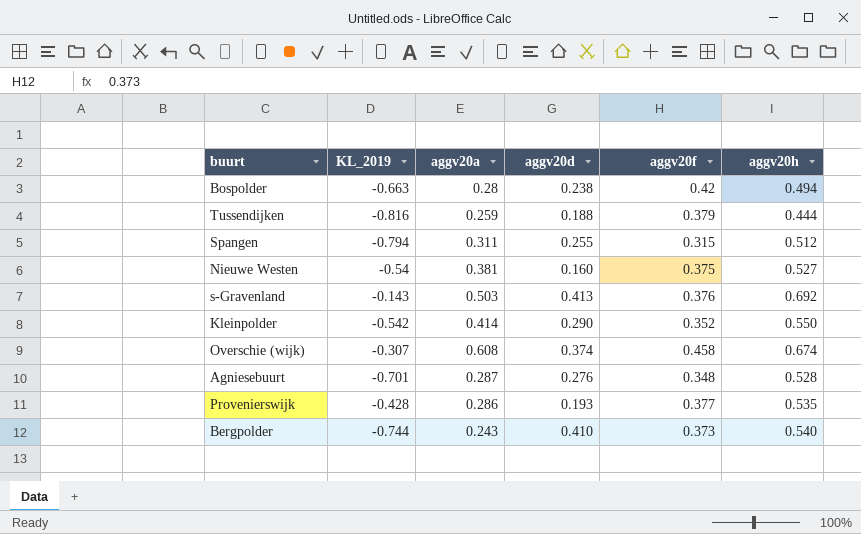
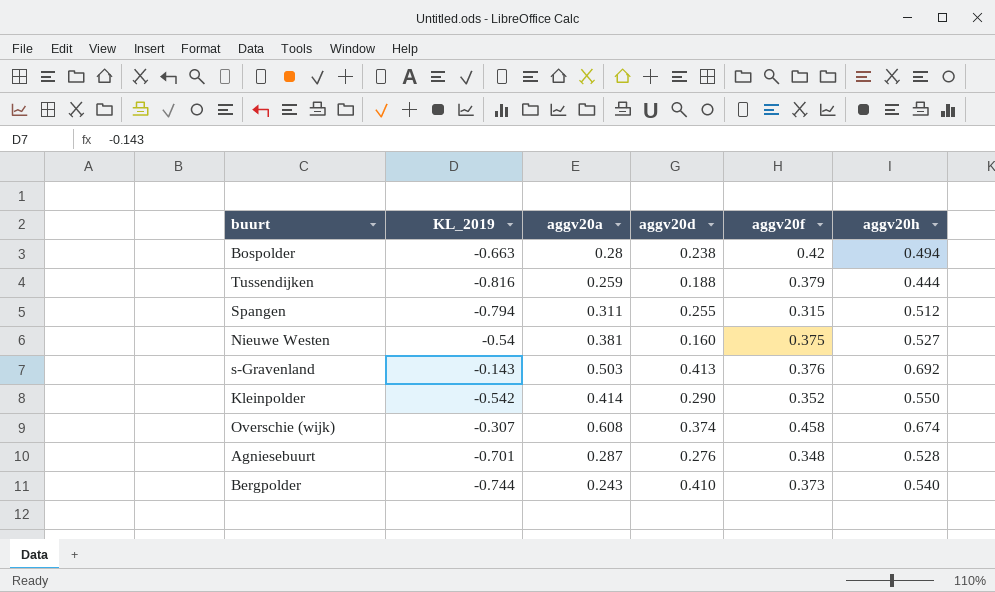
row Provenierswijk: -0.428 | 0.286 | 0.193 | 0.377 | 0.535 -> none

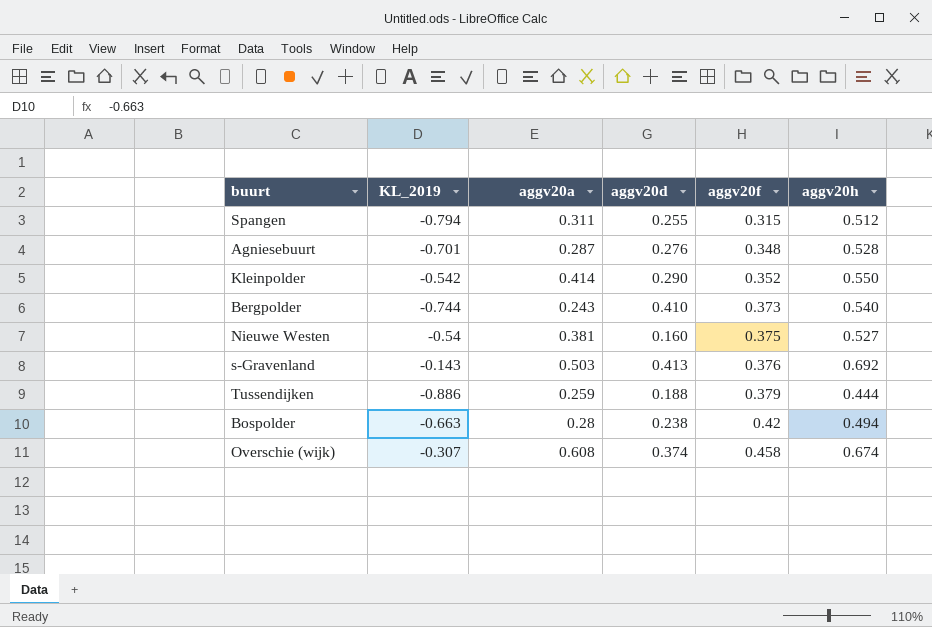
row order: none -> aggv20f ascending
Tussendijken | KL_2019: -0.816 -> -0.886

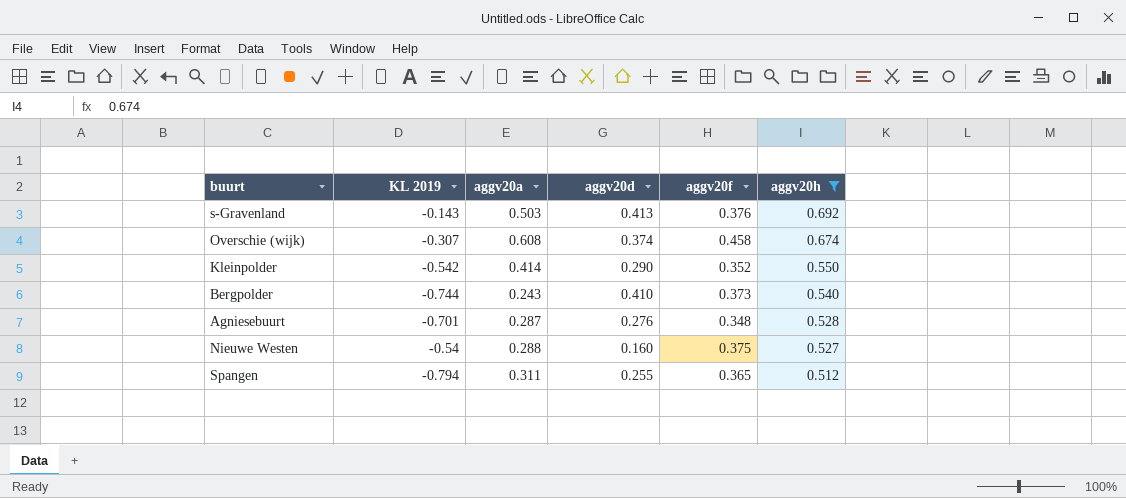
filter: none -> aggv20h >= 0.512
row order: aggv20f ascending -> aggv20h descending
column name: KL_2019 -> KL 2019
Nieuwe Westen | aggv20a: 0.381 -> 0.288
Spangen | aggv20f: 0.315 -> 0.365

